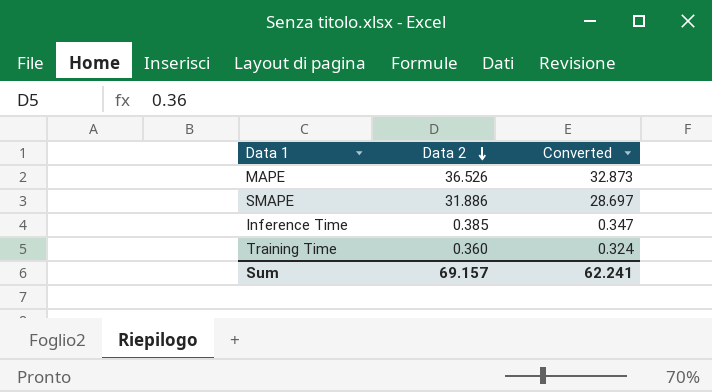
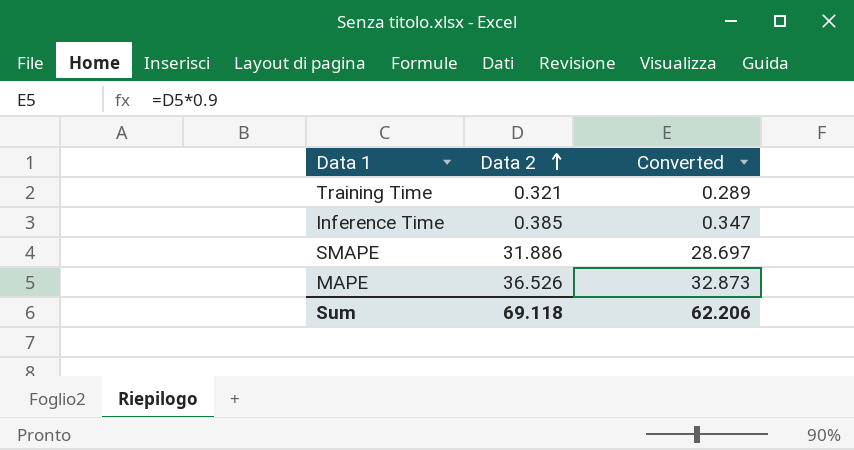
row order: Data 2 descending -> Data 2 ascending
Training Time | Data 2: 0.360 -> 0.321
Training Time | Converted: 0.324 -> 0.289
Sum | Data 2: 69.157 -> 69.118
Sum | Converted: 62.241 -> 62.206

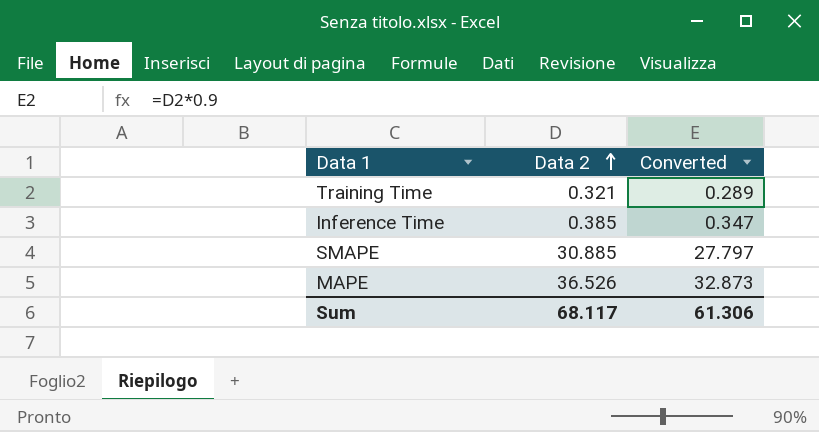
SMAPE | Data 2: 31.886 -> 30.885
SMAPE | Converted: 28.697 -> 27.797
Sum | Data 2: 69.118 -> 68.117
Sum | Converted: 62.206 -> 61.306

